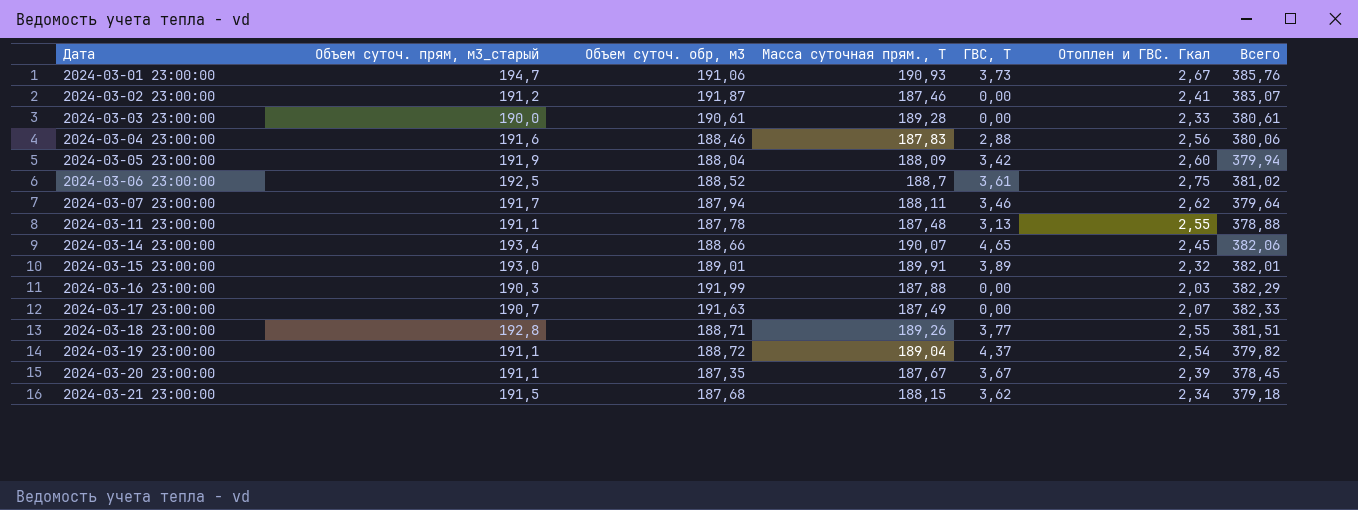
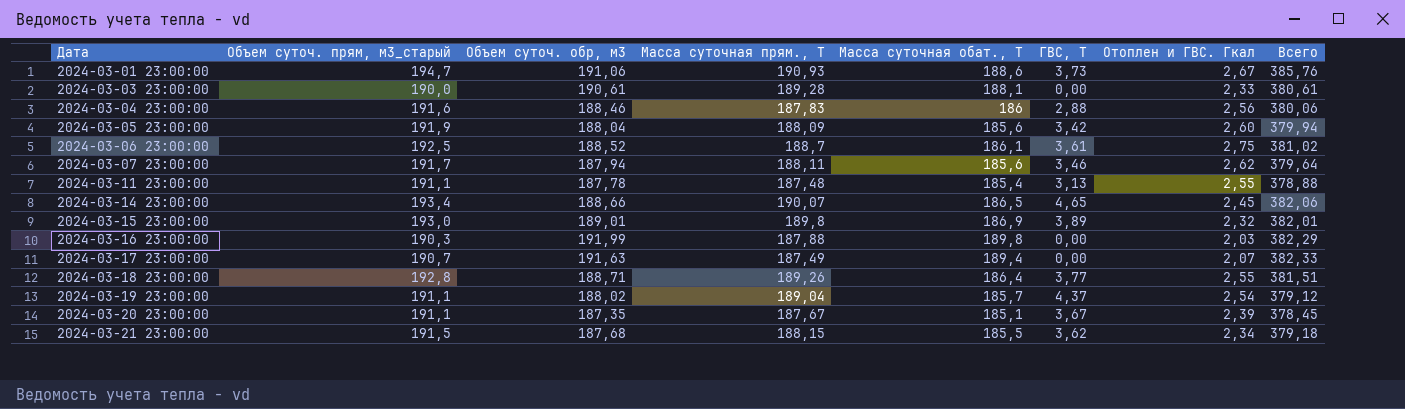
column Масса суточная обат., Т | position: none -> 5
row 2024-03-02 23:00:00: 191,2 | 191,87 | 187,46 | 0,00 | 2,41 | 383,07 -> none
2024-03-15 23:00:00 | Масса суточная прям., Т: 189,91 -> 189,8
2024-03-19 23:00:00 | Объем суточ. обр, м3: 188,72 -> 188,02
2024-03-19 23:00:00 | Всего: 379,82 -> 379,12

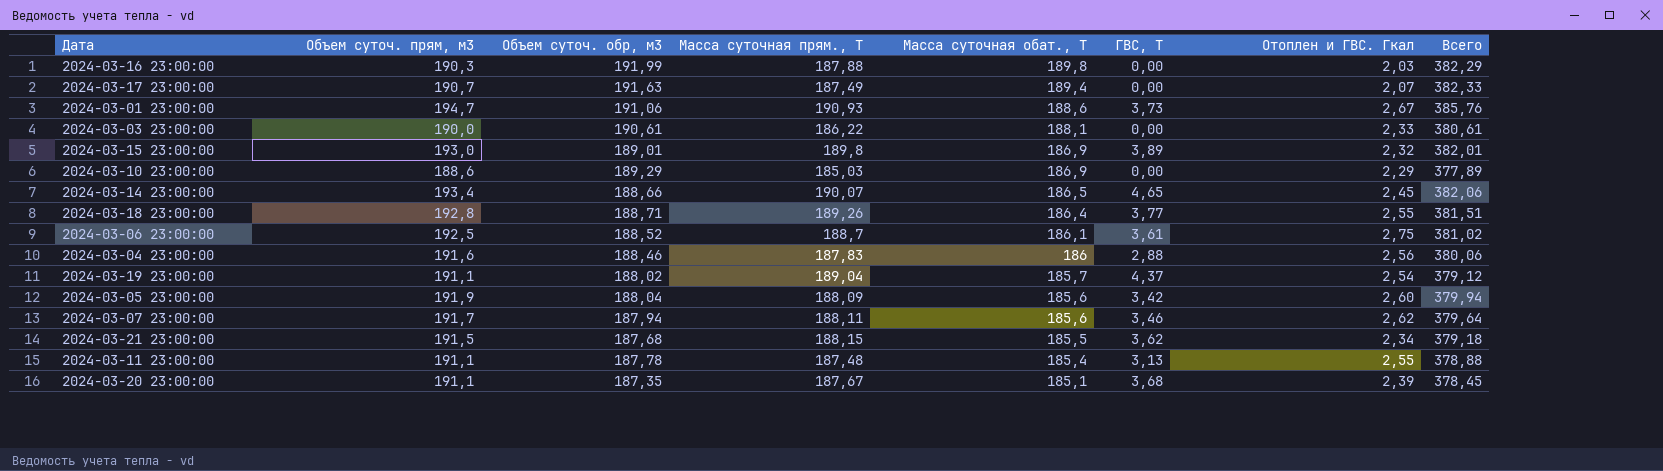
row order: Дата ascending -> Масса суточная обат., Т descending
column name: Объем суточ. прям, м3_старый -> Объем суточ. прям, м3
2024-03-03 23:00:00 | Масса суточная прям., Т: 189,28 -> 186,22
row 2024-03-10 23:00:00: none -> 188,6 | 189,29 | 185,03 | 186,9 | 0,00 | 2,29 | 377,89
2024-03-20 23:00:00 | ГВС, Т: 3,67 -> 3,68

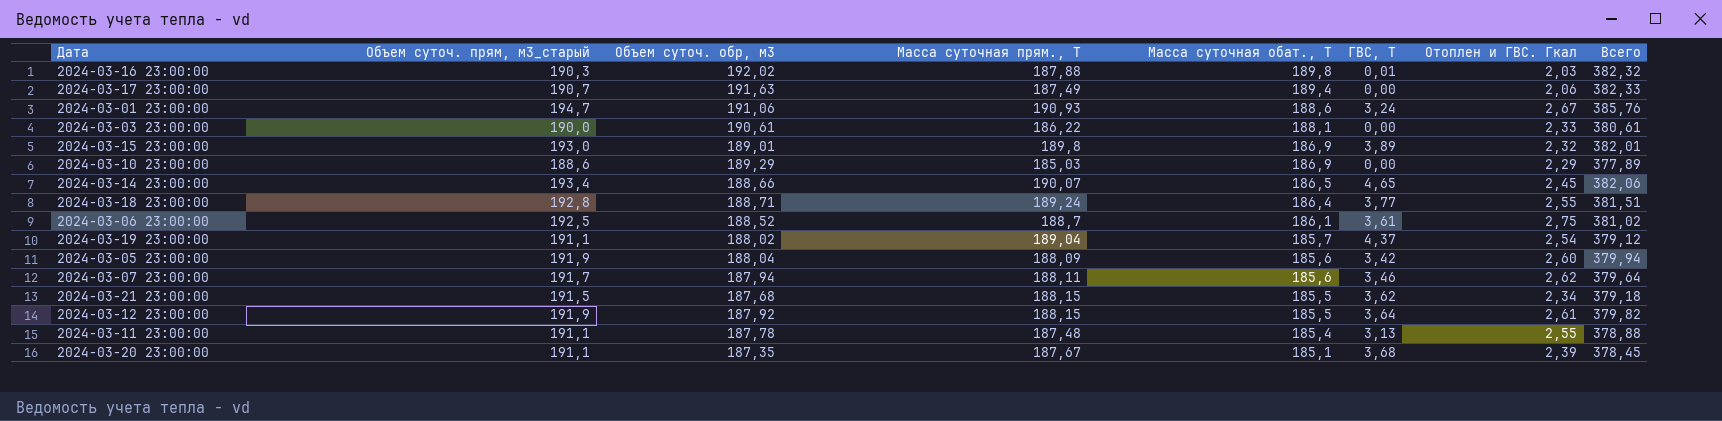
column name: Объем суточ. прям, м3 -> Объем суточ. прям, м3_старый
row 2024-03-04 23:00:00: 191,6 | 188,46 | 187,83 | 186 | 2,88 | 2,56 | 380,06 -> none
2024-03-16 23:00:00 | Объем суточ. обр, м3: 191,99 -> 192,02
2024-03-16 23:00:00 | ГВС, Т: 0,00 -> 0,01
2024-03-16 23:00:00 | Всего: 382,29 -> 382,32
2024-03-17 23:00:00 | Отоплен и ГВС. Гкал: 2,07 -> 2,06
2024-03-01 23:00:00 | ГВС, Т: 3,73 -> 3,24
2024-03-18 23:00:00 | Масса суточная прям., Т: 189,26 -> 189,24
row 2024-03-12 23:00:00: none -> 191,9 | 187,92 | 188,15 | 185,5 | 3,64 | 2,61 | 379,82

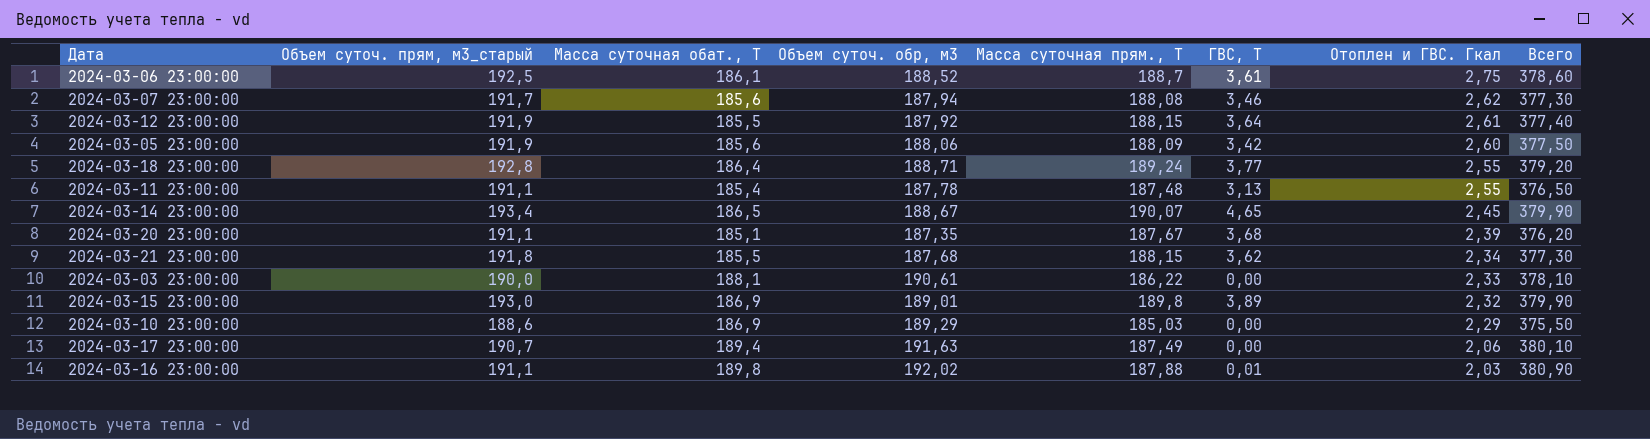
row order: Масса суточная обат., Т descending -> Отоплен и ГВС. Гкал descending
column Масса суточная обат., Т | position: 5 -> 3
column Всего | formula: [Объем суточ. прям, м3_старый] + [Объем суточ. обр, м3] -> [Объем суточ. прям, м3_старый] + [Масса суточная обат., Т]
row 2024-03-01 23:00:00: 194,7 | 191,06 | 190,93 | 188,6 | 3,24 | 2,67 | 385,76 -> none
row 2024-03-19 23:00:00: 191,1 | 188,02 | 189,04 | 185,7 | 4,37 | 2,54 | 379,12 -> none
2024-03-07 23:00:00 | Масса суточная прям., Т: 188,11 -> 188,08
2024-03-05 23:00:00 | Объем суточ. обр, м3: 188,04 -> 188,06
2024-03-14 23:00:00 | Объем суточ. обр, м3: 188,66 -> 188,67
2024-03-21 23:00:00 | Объем суточ. прям, м3_старый: 191,5 -> 191,8
2024-03-16 23:00:00 | Объем суточ. прям, м3_старый: 190,3 -> 191,1

